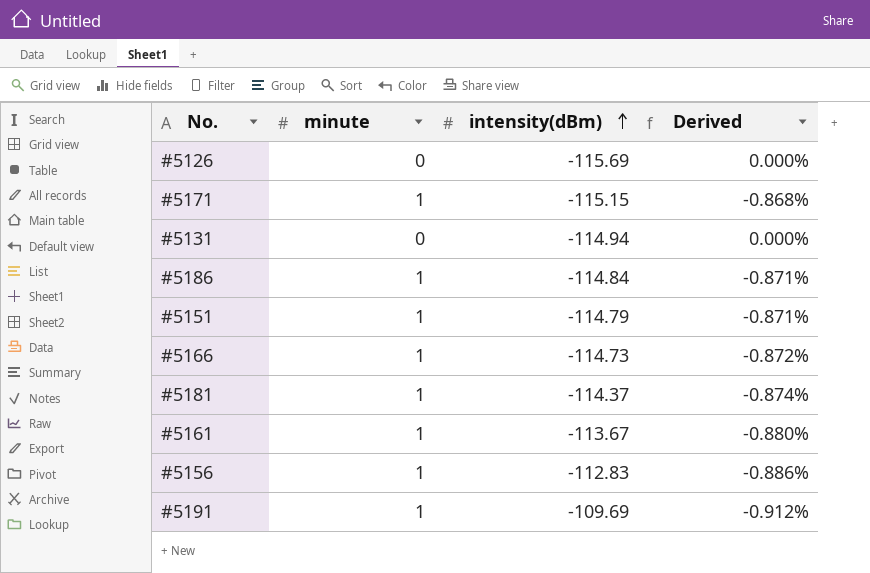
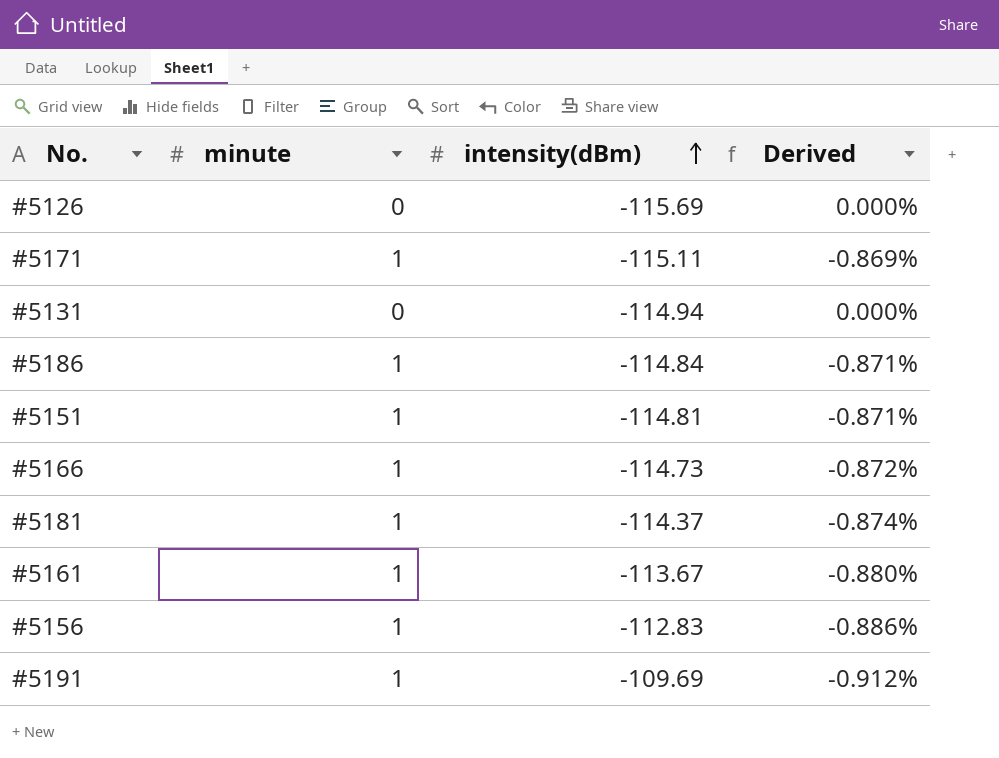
#5171 | intensity(dBm): -115.15 -> -115.11
#5171 | Derived: -0.868% -> -0.869%
#5151 | intensity(dBm): -114.79 -> -114.81

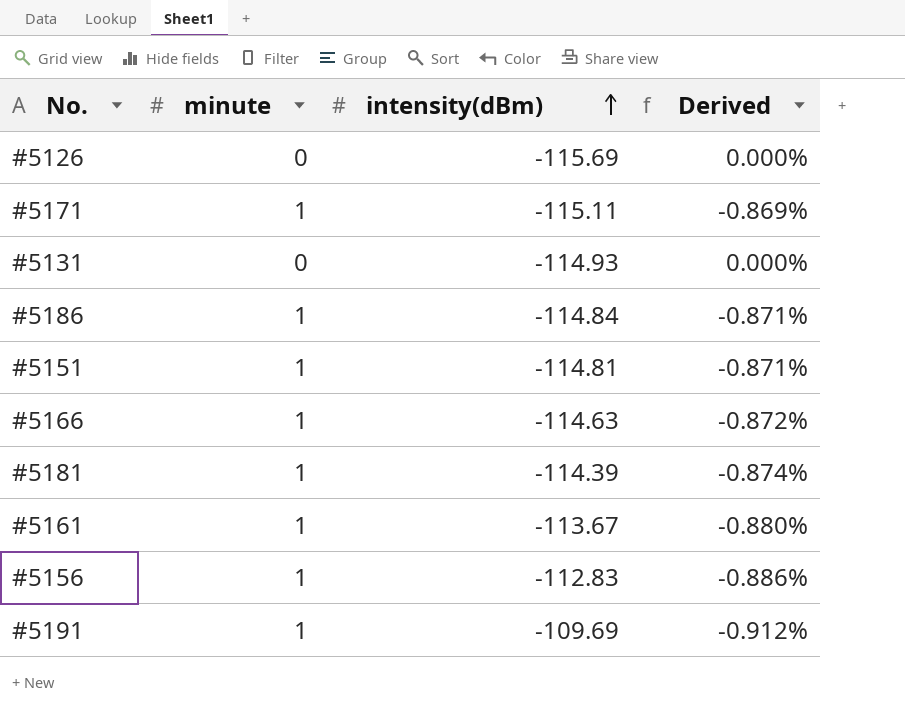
#5131 | intensity(dBm): -114.94 -> -114.93
#5166 | intensity(dBm): -114.73 -> -114.63
#5181 | intensity(dBm): -114.37 -> -114.39

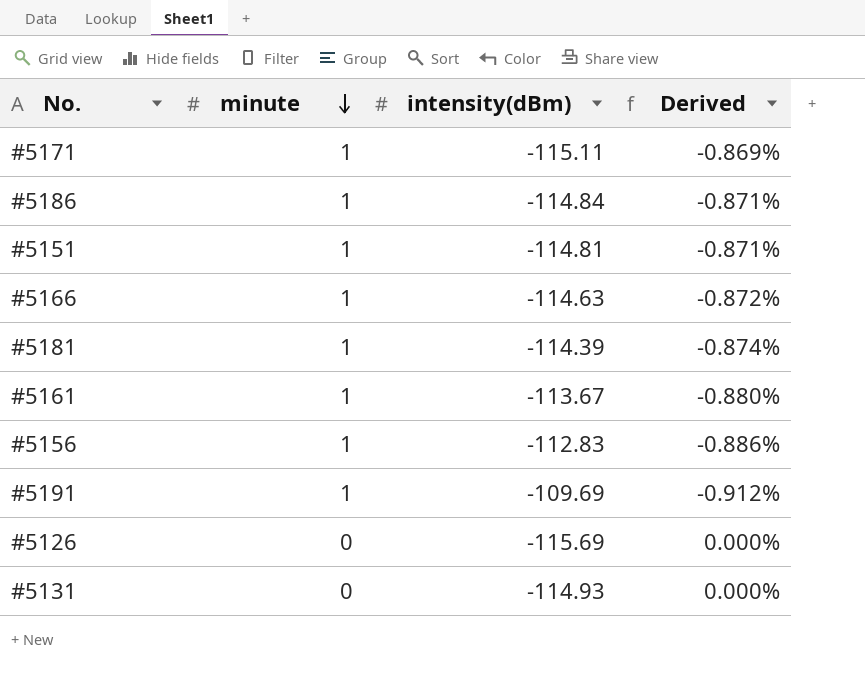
row order: intensity(dBm) ascending -> minute descending

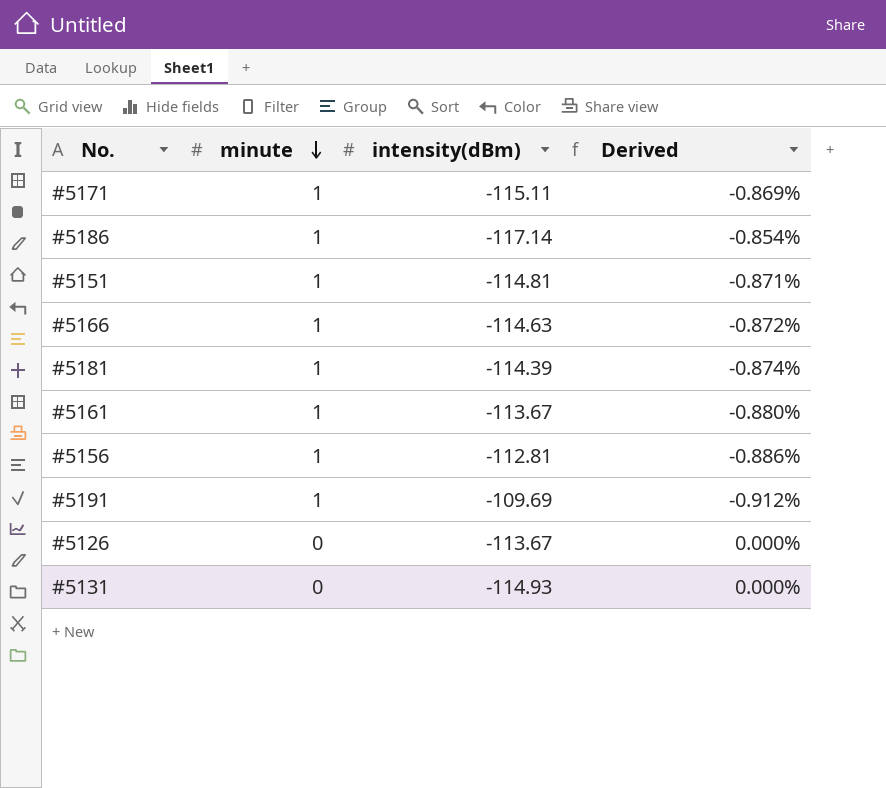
#5186 | intensity(dBm): -114.84 -> -117.14
#5186 | Derived: -0.871% -> -0.854%
#5156 | intensity(dBm): -112.83 -> -112.81
#5126 | intensity(dBm): -115.69 -> -113.67

